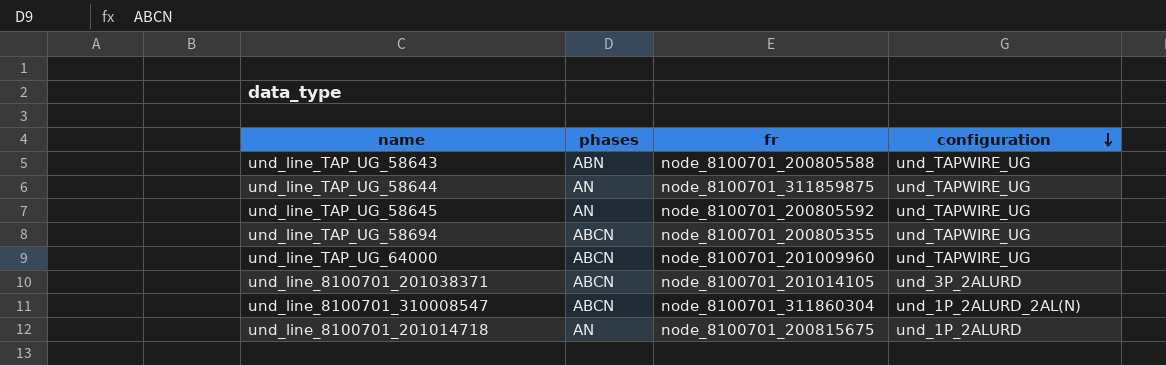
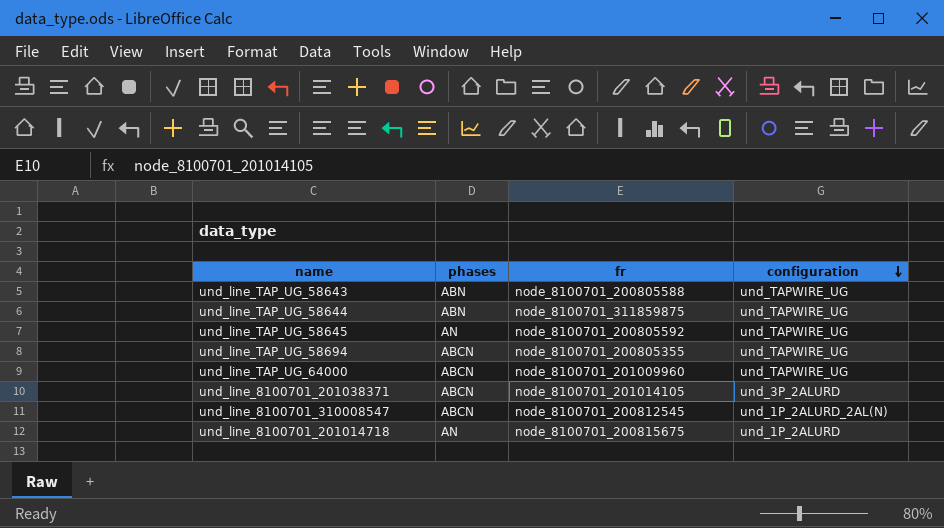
und_line_TAP_UG_58644 | phases: AN -> ABN
und_line_8100701_310008547 | fr: node_8100701_311860304 -> node_8100701_200812545

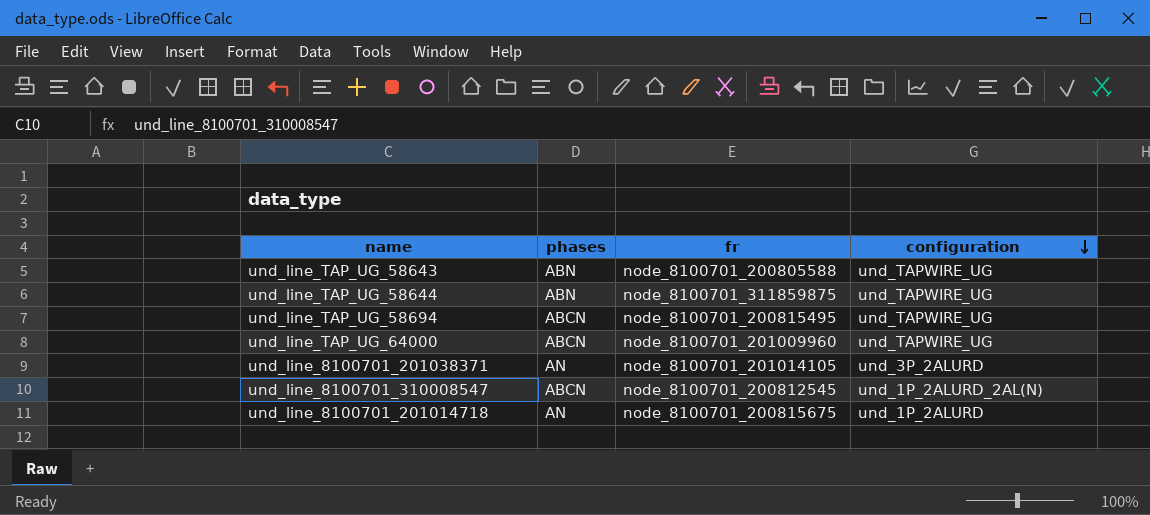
row und_line_TAP_UG_58645: AN | node_8100701_200805592 | und_TAPWIRE_UG -> none
und_line_TAP_UG_58694 | fr: node_8100701_200805355 -> node_8100701_200815495
und_line_8100701_201038371 | phases: ABCN -> AN

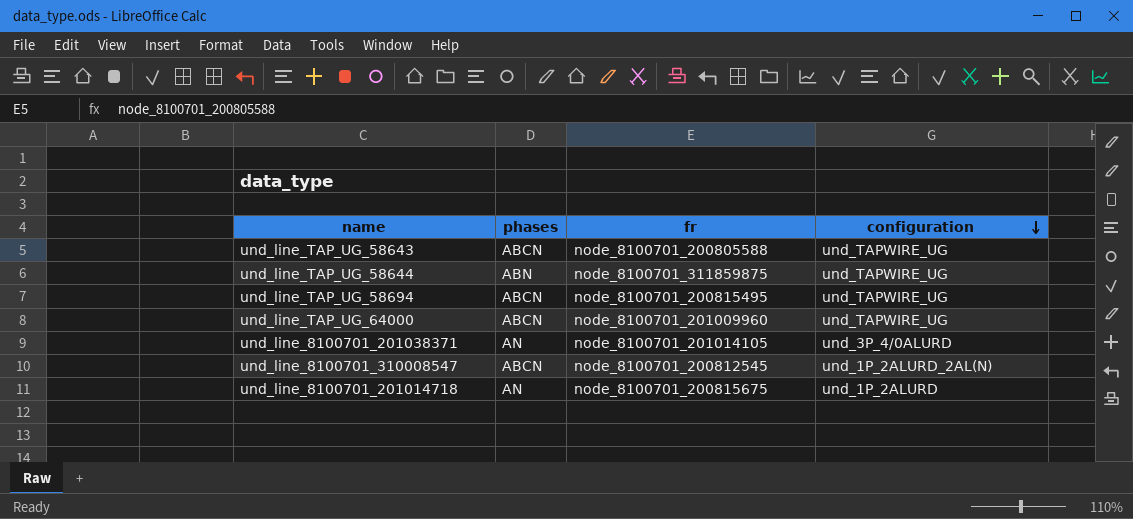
und_line_TAP_UG_58643 | phases: ABN -> ABCN
und_line_8100701_201038371 | configuration: und_3P_2ALURD -> und_3P_4/0ALURD

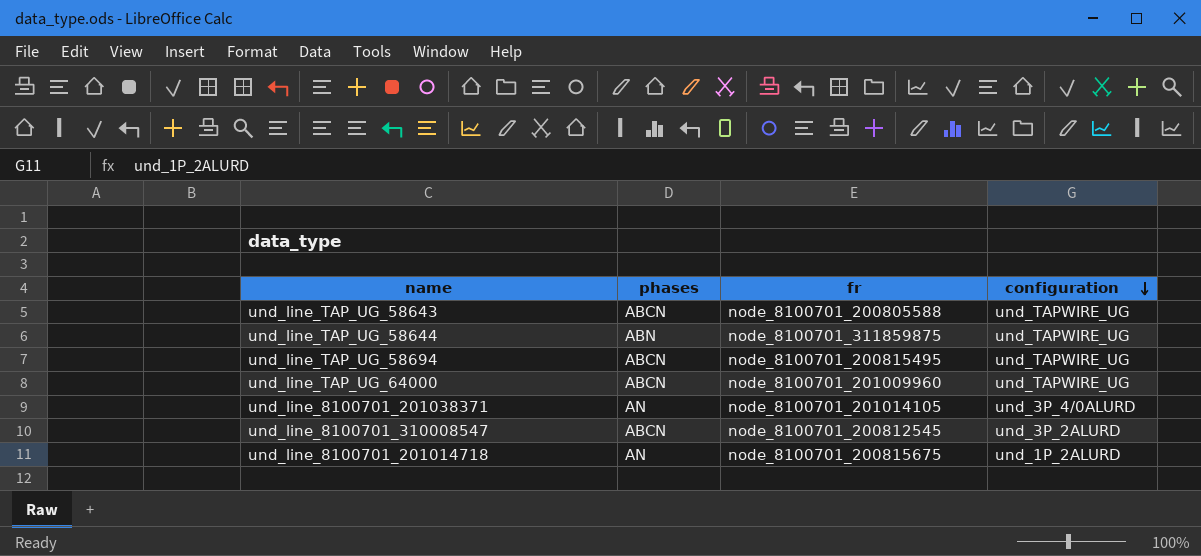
und_line_8100701_310008547 | configuration: und_1P_2ALURD_2AL(N) -> und_3P_2ALURD

